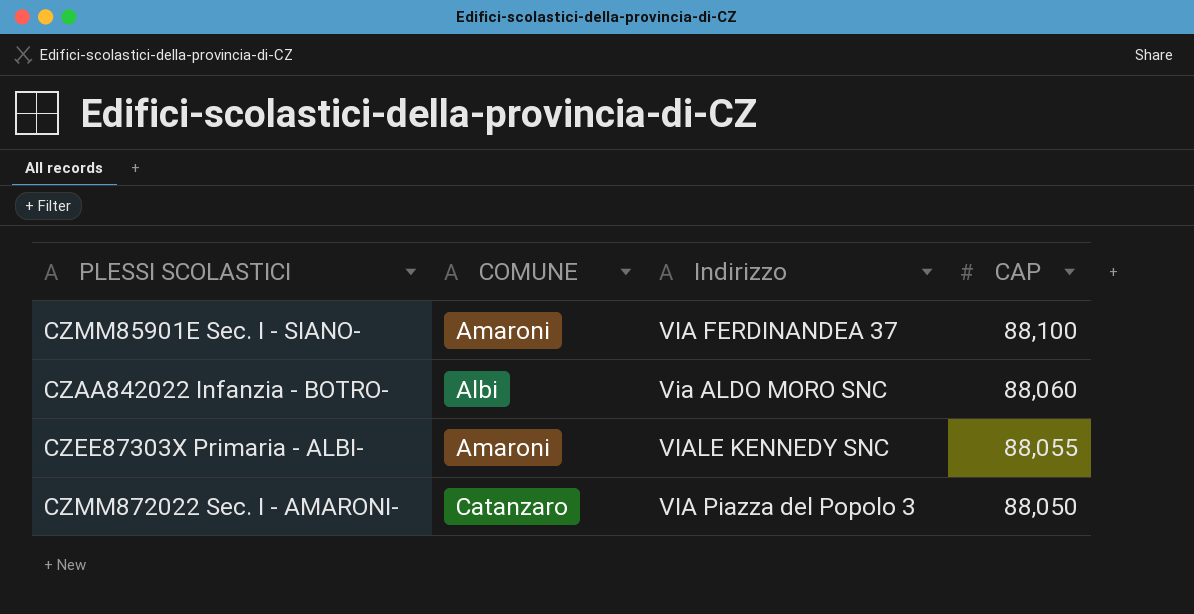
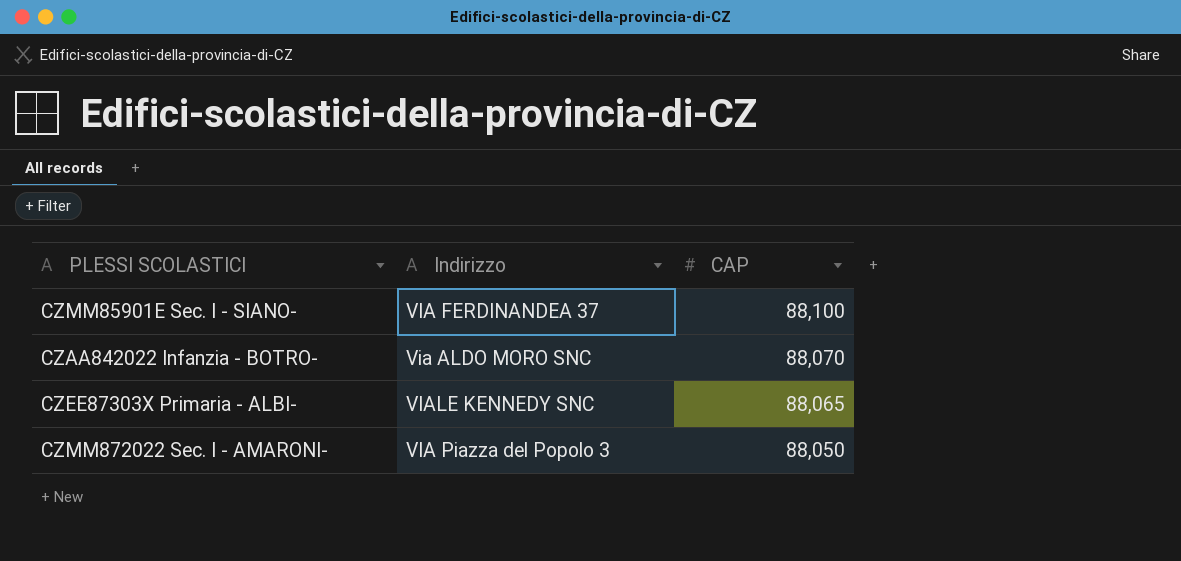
column COMUNE | position: 2 -> none
CZAA842022 Infanzia - BOTRO- | CAP: 88,060 -> 88,070
CZEE87303X Primaria - ALBI- | CAP: 88,055 -> 88,065

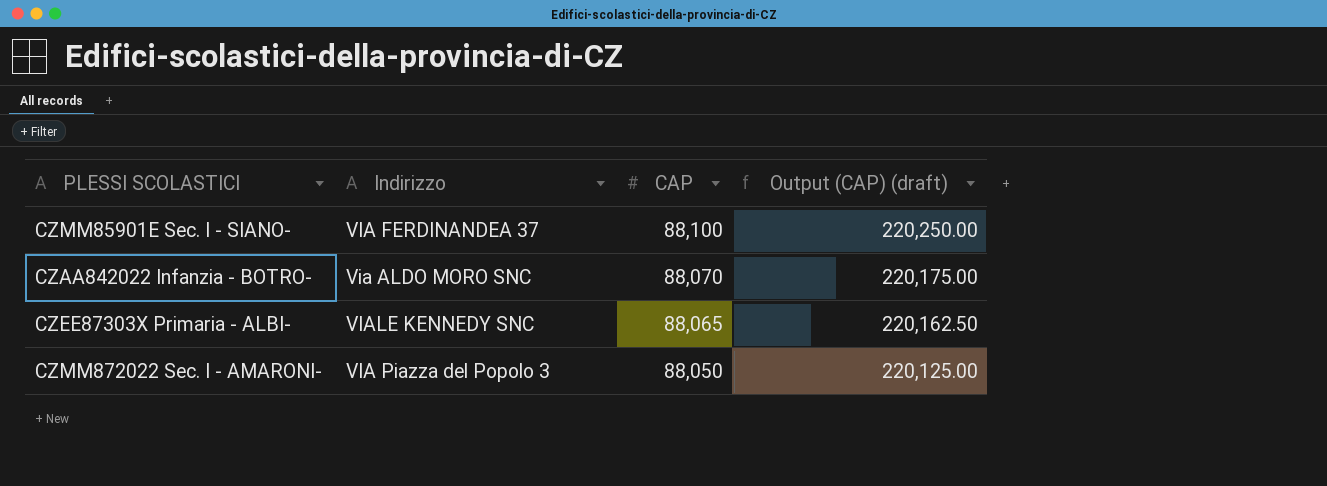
column Output (CAP) (draft) | formula: none -> [CAP] * 2.5

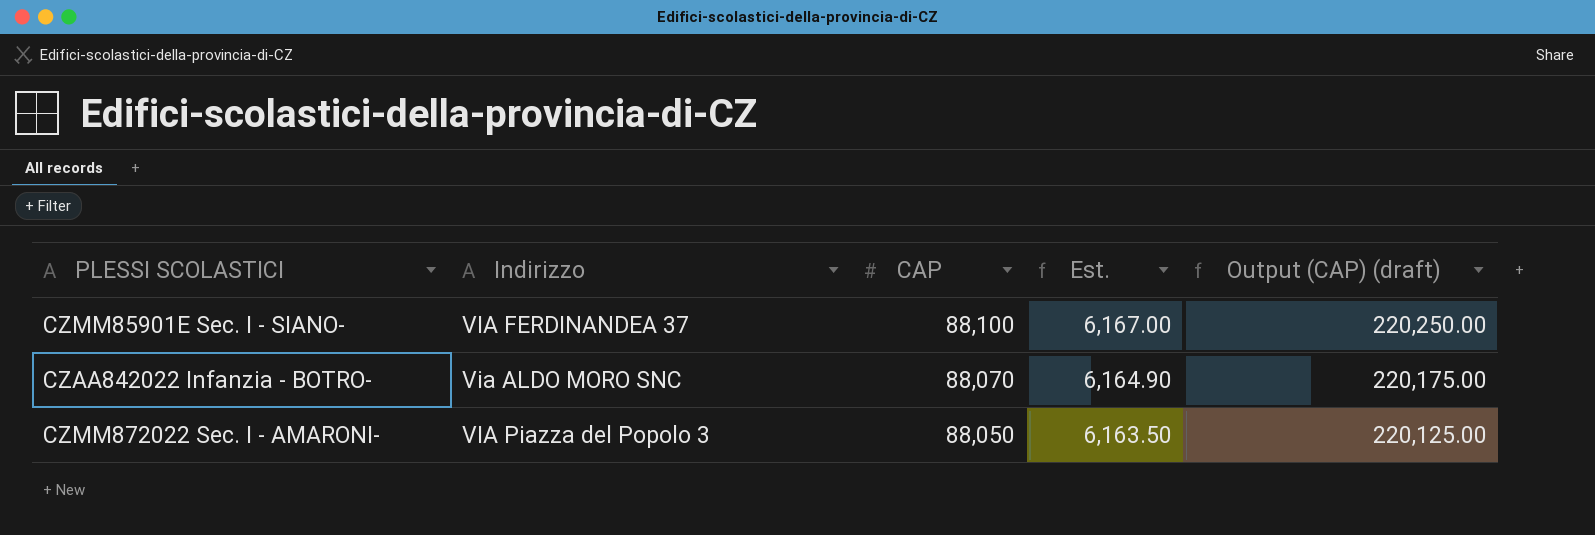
column Est. | formula: none -> [CAP] * 0.07
row CZEE87303X Primaria - ALBI-: VIALE KENNEDY SNC | 88,065 | 220,162.50 -> none

